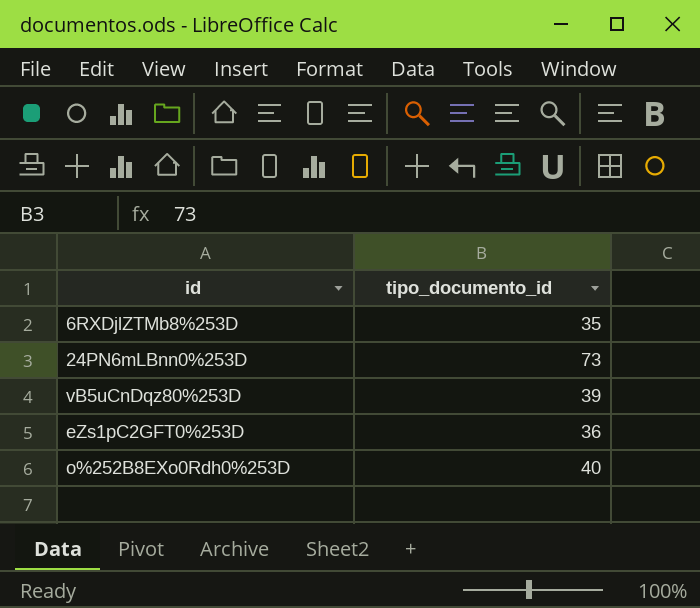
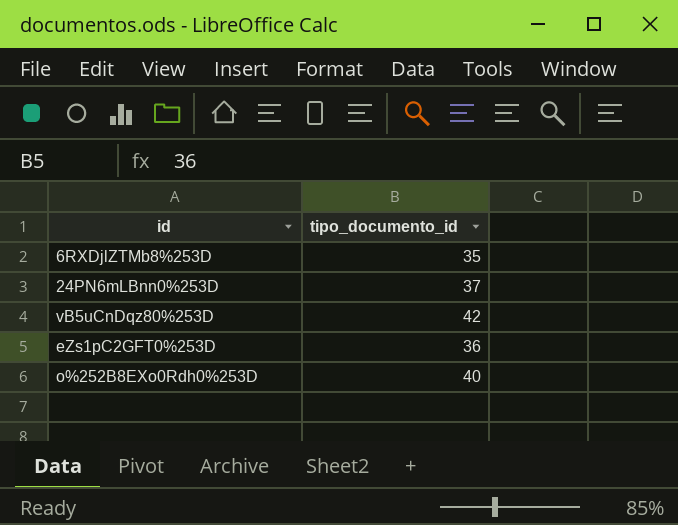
24PN6mLBnn0%253D | tipo_documento_id: 73 -> 37
vB5uCnDqz80%253D | tipo_documento_id: 39 -> 42

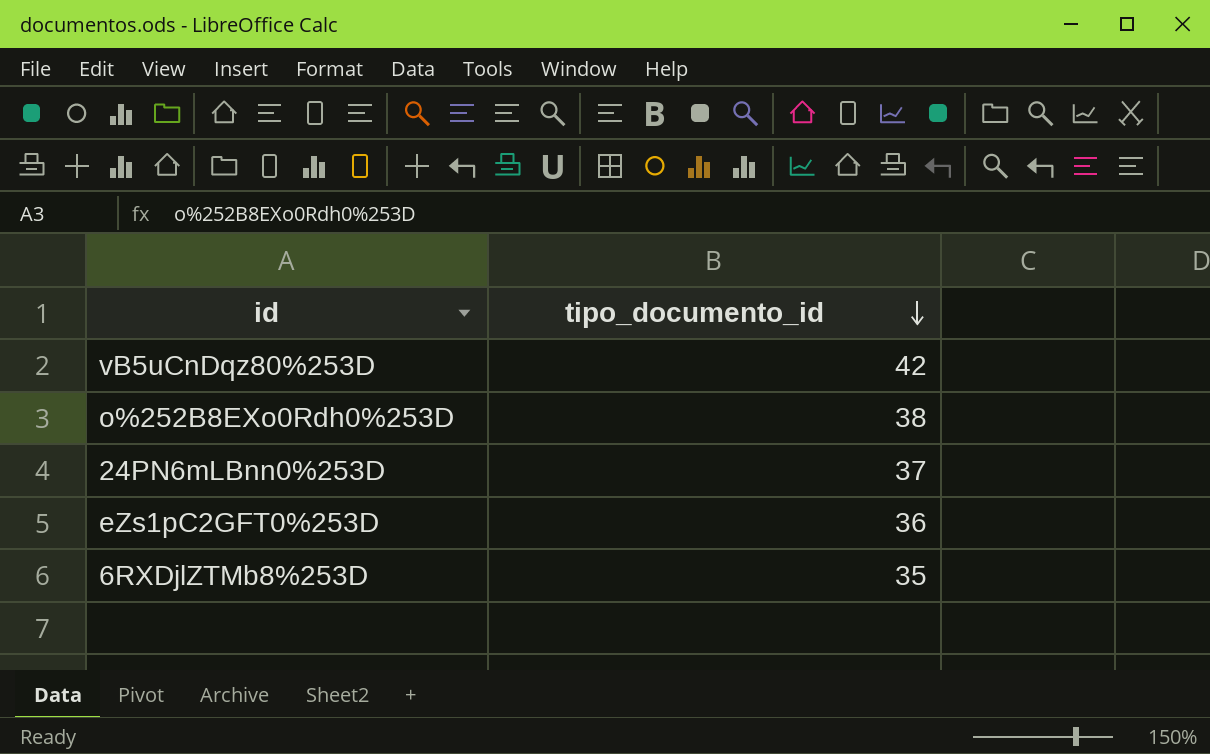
row order: none -> tipo_documento_id descending
o%252B8EXo0Rdh0%253D | tipo_documento_id: 40 -> 38

